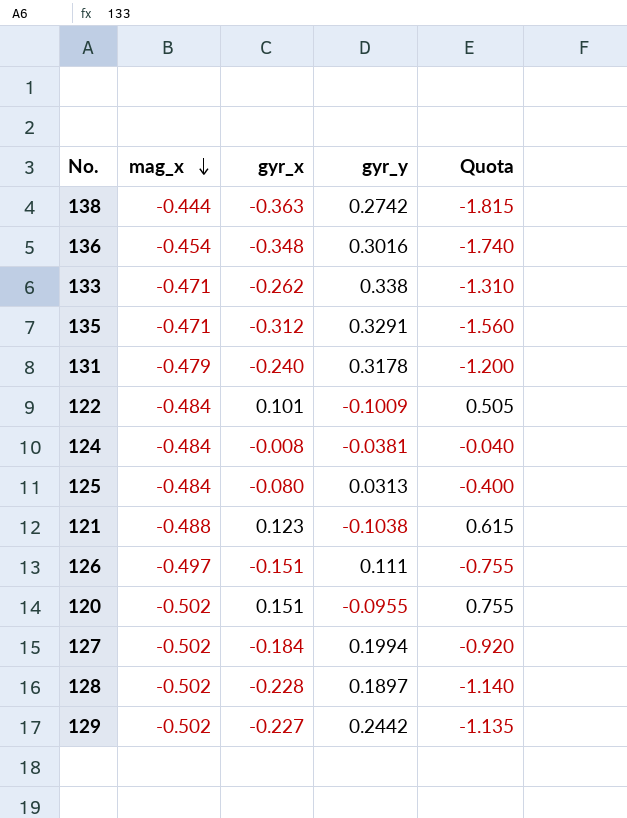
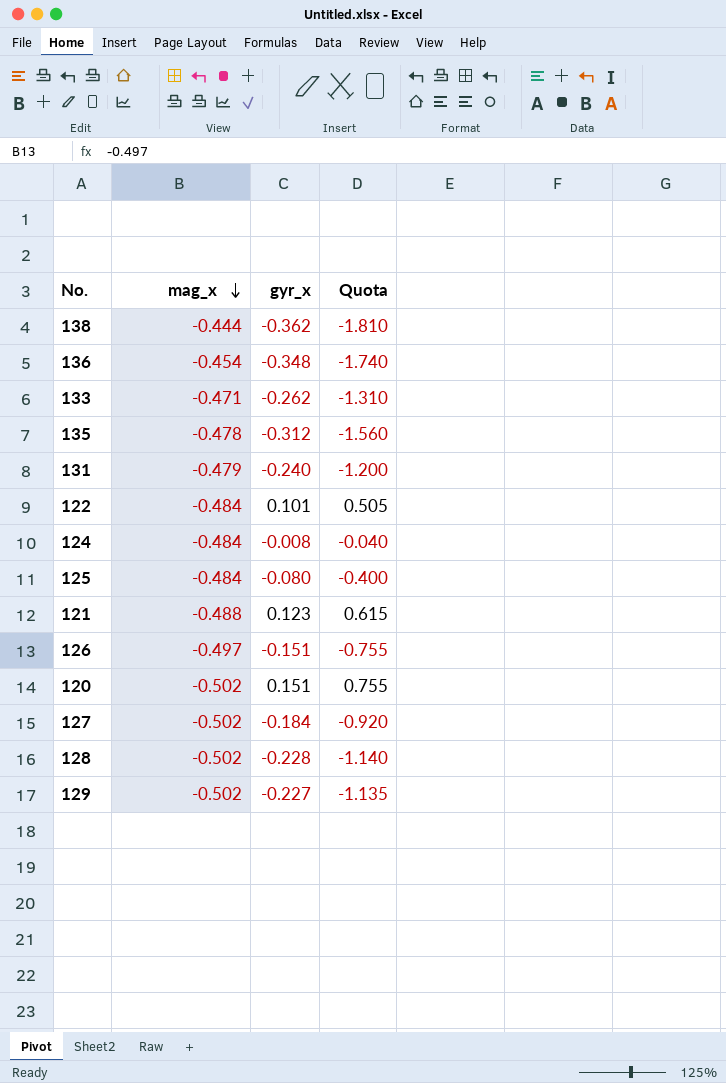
column gyr_y | position: 4 -> none
138 | gyr_x: -0.363 -> -0.362
138 | Quota: -1.815 -> -1.810
135 | mag_x: -0.471 -> -0.478

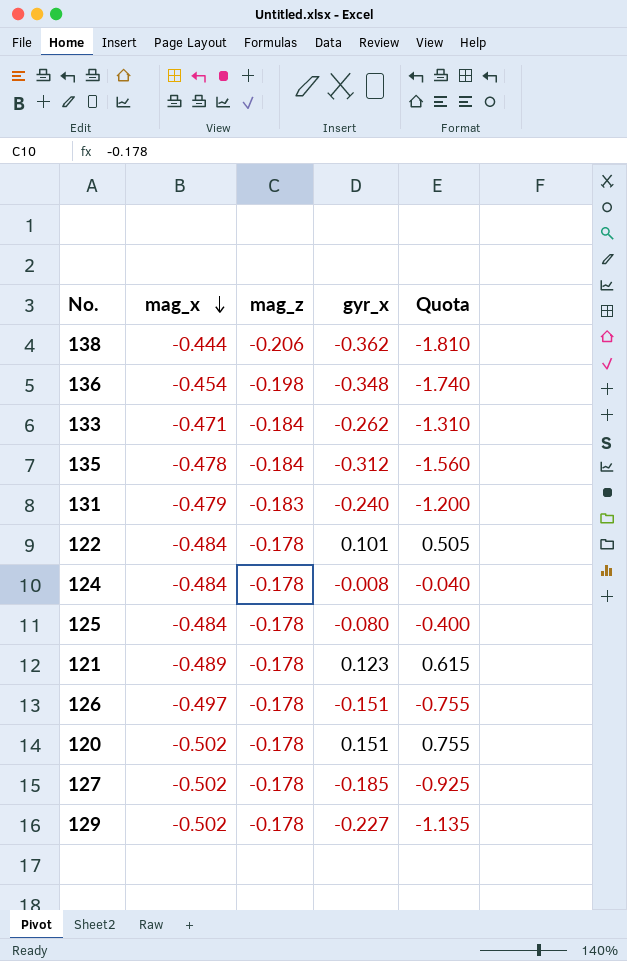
column mag_z | position: none -> 3
row 128: -0.502 | -0.228 | -1.140 -> none
121 | mag_x: -0.488 -> -0.489
127 | gyr_x: -0.184 -> -0.185
127 | Quota: -0.920 -> -0.925

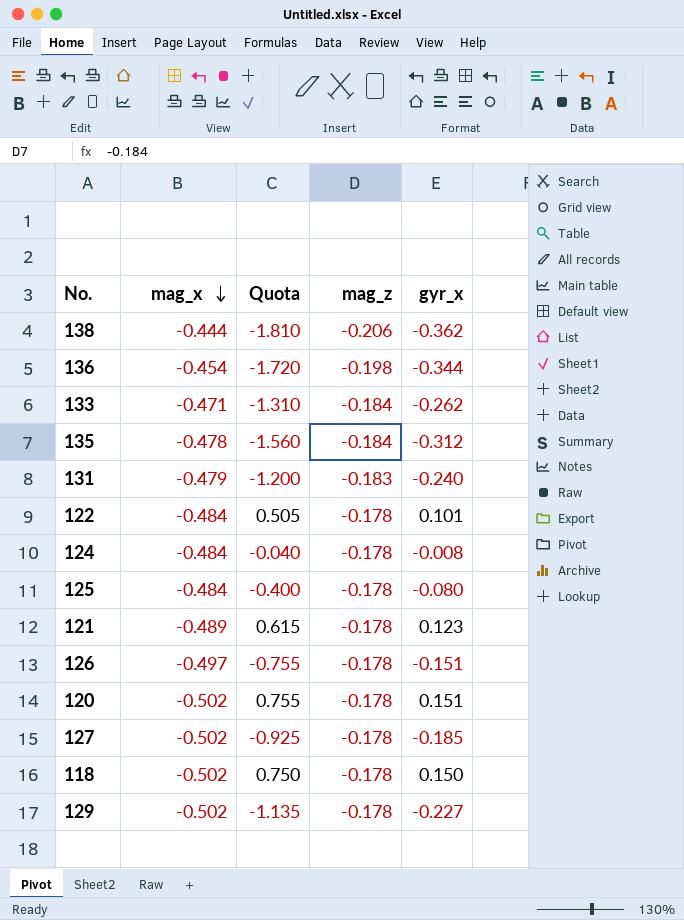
column Quota | position: 5 -> 3
136 | Quota: -1.740 -> -1.720
136 | gyr_x: -0.348 -> -0.344
row 118: none -> -0.502 | 0.750 | -0.178 | 0.150

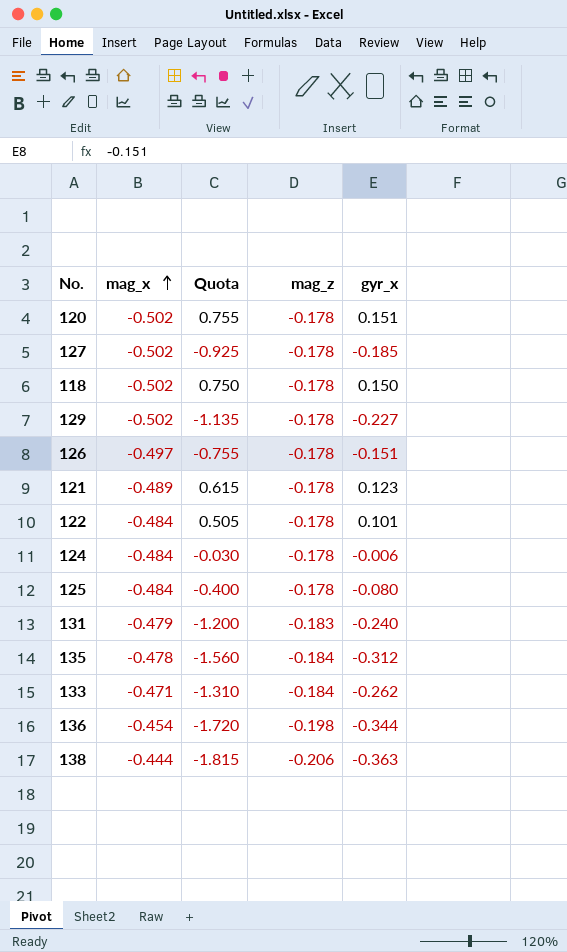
row order: mag_x descending -> mag_x ascending
124 | Quota: -0.040 -> -0.030
124 | gyr_x: -0.008 -> -0.006
138 | Quota: -1.810 -> -1.815
138 | gyr_x: -0.362 -> -0.363

